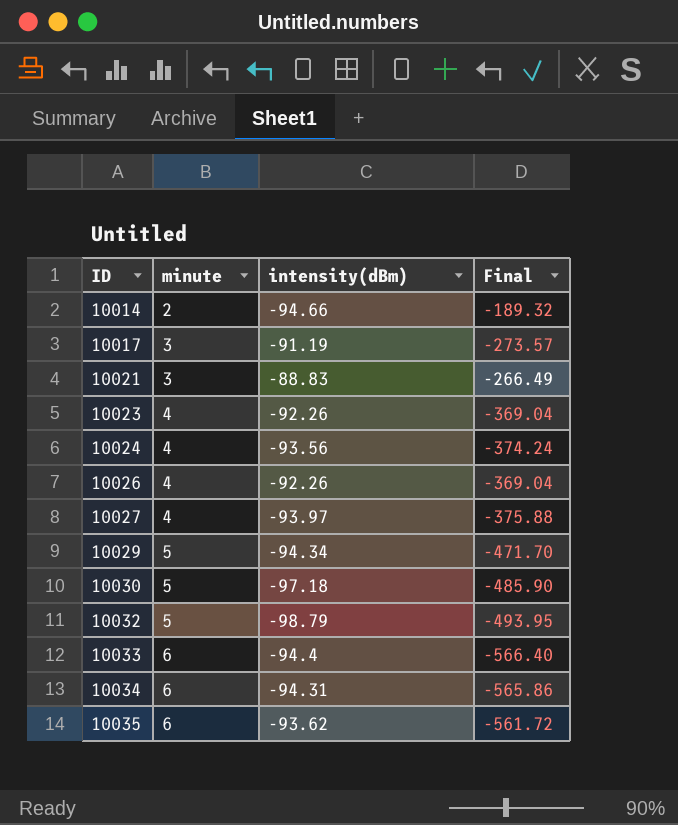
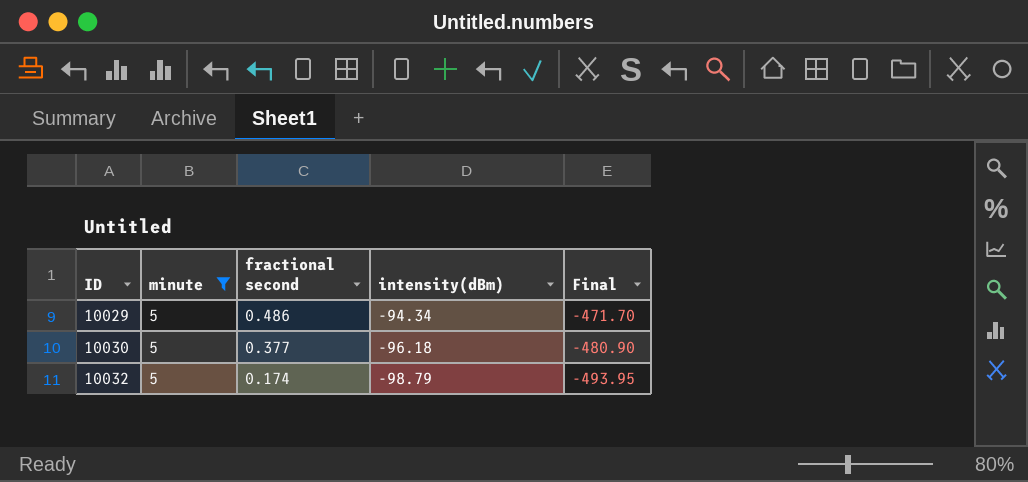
filter: none -> minute = 5
column fractional second | position: none -> 3
10030 | intensity(dBm): -97.18 -> -96.18
10030 | Final: -485.90 -> -480.90

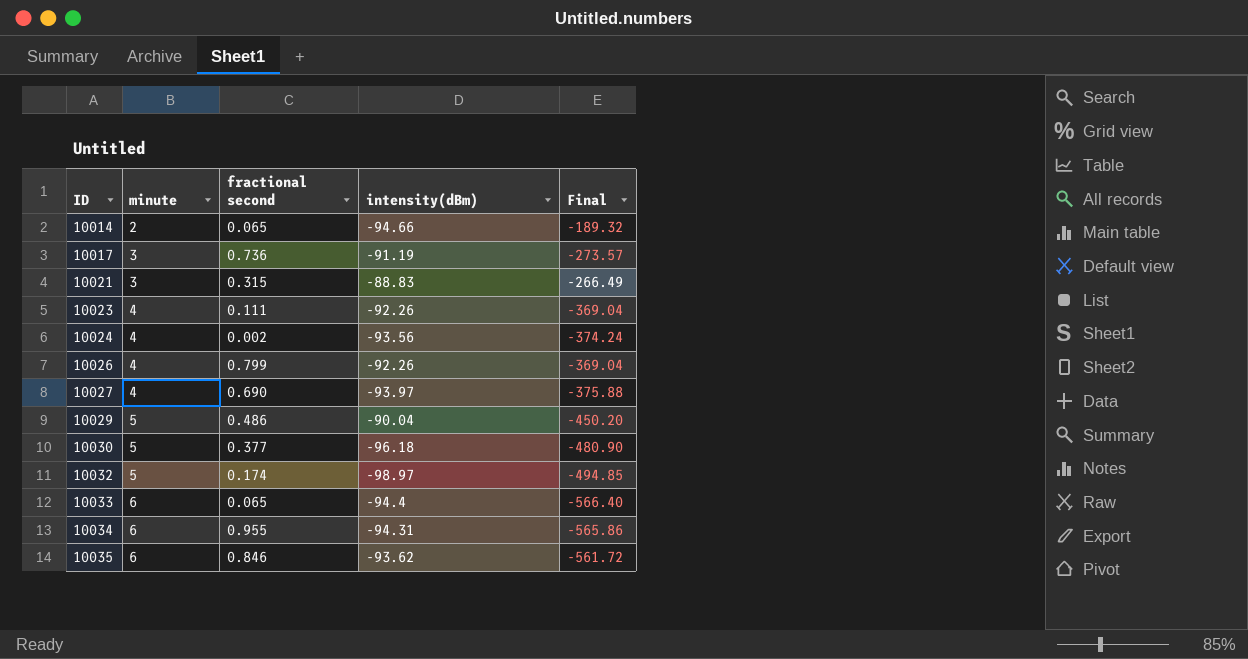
filter: minute = 5 -> none
10029 | intensity(dBm): -94.34 -> -90.04
10029 | Final: -471.70 -> -450.20
10032 | intensity(dBm): -98.79 -> -98.97
10032 | Final: -493.95 -> -494.85

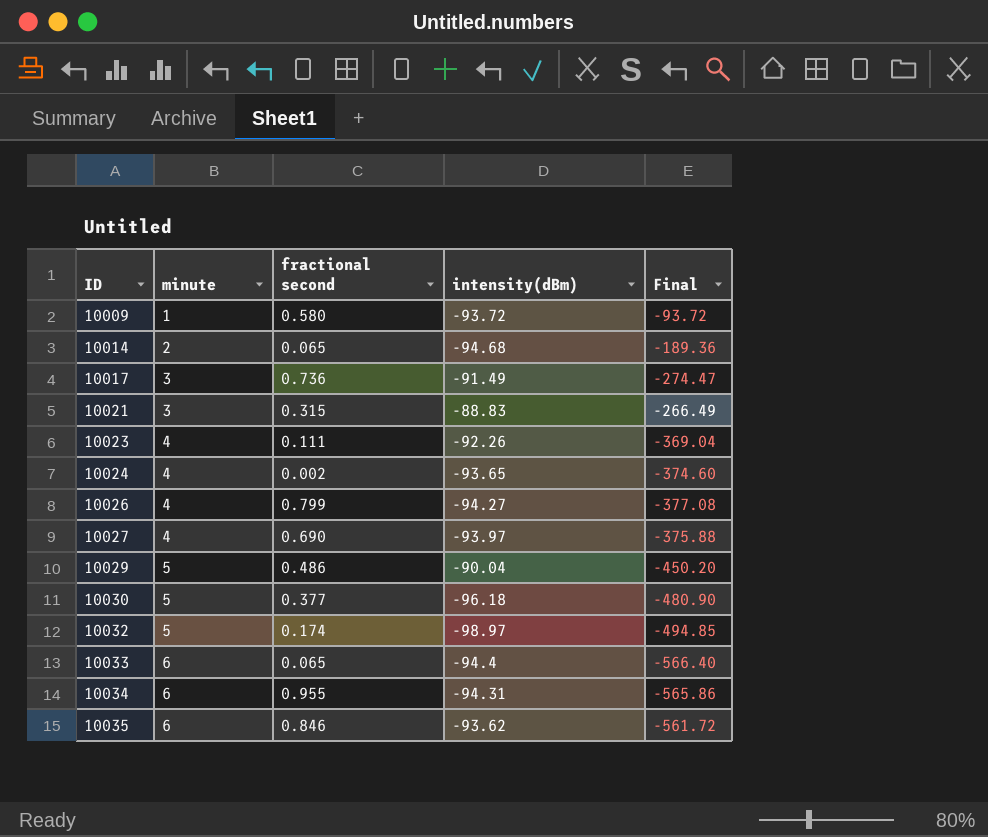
row 10009: none -> 1 | 0.580 | -93.72 | -93.72
10014 | intensity(dBm): -94.66 -> -94.68
10014 | Final: -189.32 -> -189.36
10017 | intensity(dBm): -91.19 -> -91.49
10017 | Final: -273.57 -> -274.47
10024 | intensity(dBm): -93.56 -> -93.65
10024 | Final: -374.24 -> -374.60
10026 | intensity(dBm): -92.26 -> -94.27
10026 | Final: -369.04 -> -377.08

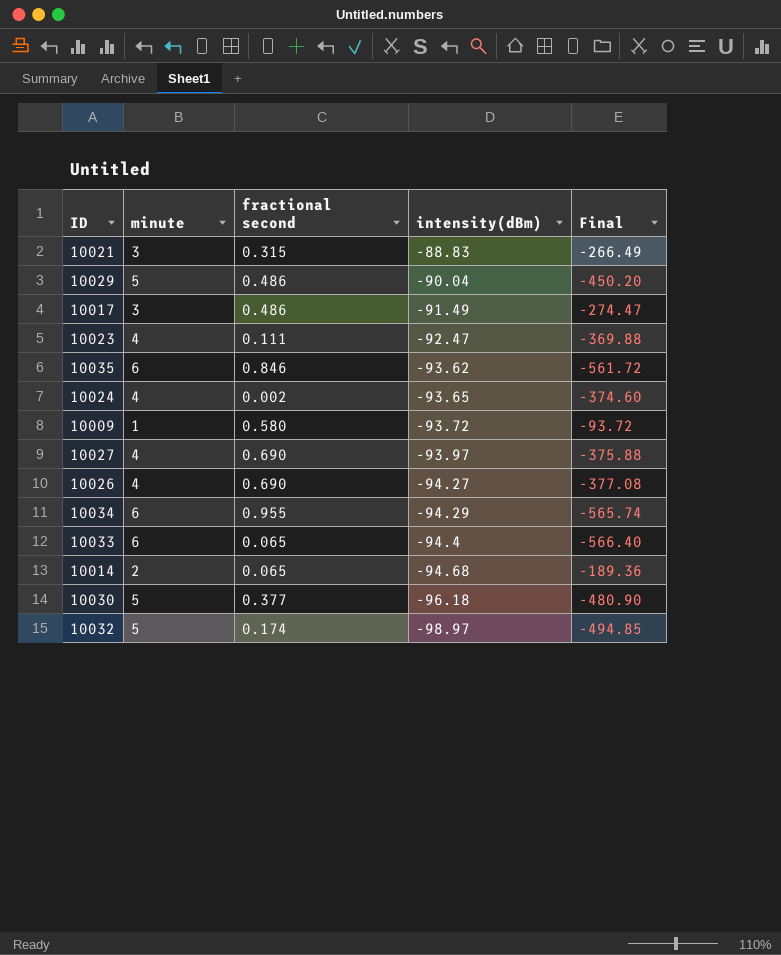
row order: ID ascending -> intensity(dBm) descending
10017 | fractional second: 0.736 -> 0.486
10023 | intensity(dBm): -92.26 -> -92.47
10023 | Final: -369.04 -> -369.88
10026 | fractional second: 0.799 -> 0.690
10034 | intensity(dBm): -94.31 -> -94.29
10034 | Final: -565.86 -> -565.74

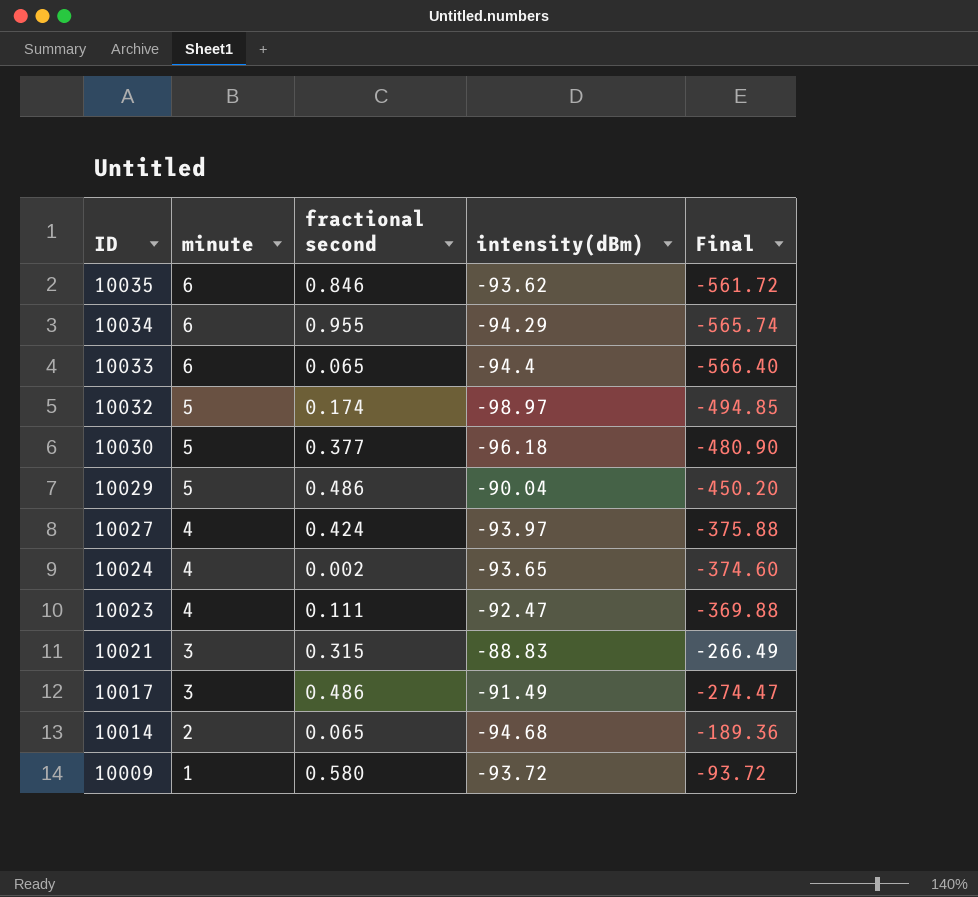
row order: intensity(dBm) descending -> ID descending
row 10026: 4 | 0.690 | -94.27 | -377.08 -> none
10027 | fractional second: 0.690 -> 0.424

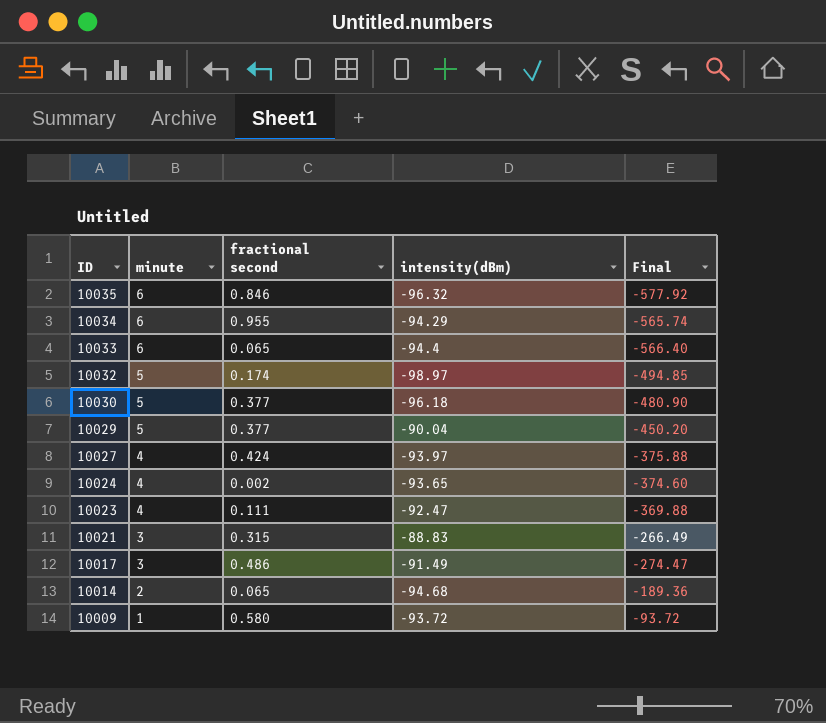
10035 | intensity(dBm): -93.62 -> -96.32
10035 | Final: -561.72 -> -577.92
10029 | fractional second: 0.486 -> 0.377

